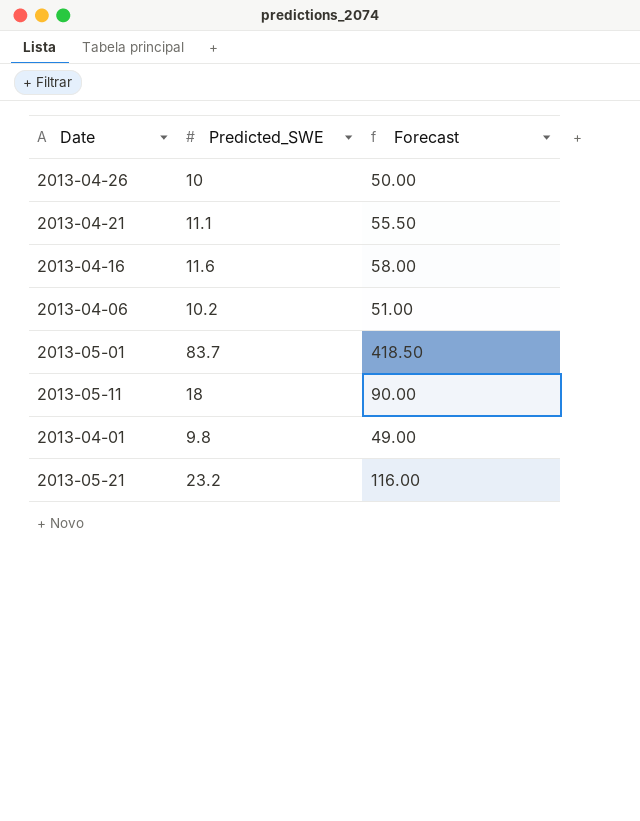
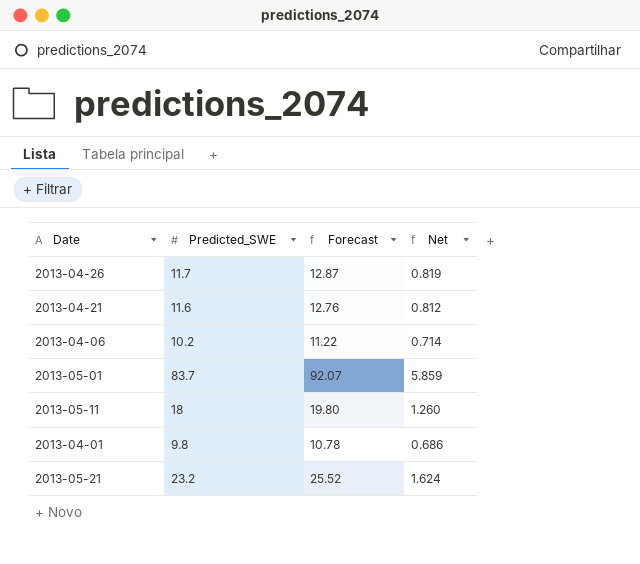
column Forecast | formula: [Predicted_SWE] * 5 -> [Predicted_SWE] * 1.1
column Net | formula: none -> [Predicted_SWE] * 0.07
row 2013-04-16: 11.6 | 58.00 -> none
2013-04-26 | Predicted_SWE: 10 -> 11.7
2013-04-21 | Predicted_SWE: 11.1 -> 11.6

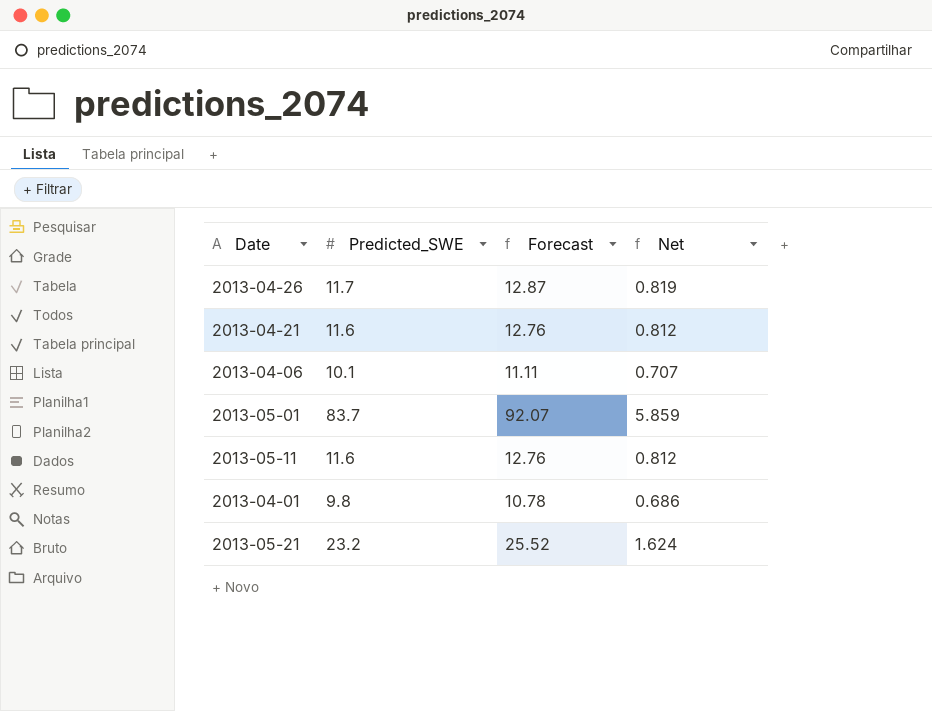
2013-04-06 | Predicted_SWE: 10.2 -> 10.1
2013-04-06 | Forecast: 11.22 -> 11.11
2013-04-06 | Net: 0.714 -> 0.707
2013-05-11 | Predicted_SWE: 18 -> 11.6
2013-05-11 | Forecast: 19.80 -> 12.76
2013-05-11 | Net: 1.260 -> 0.812

